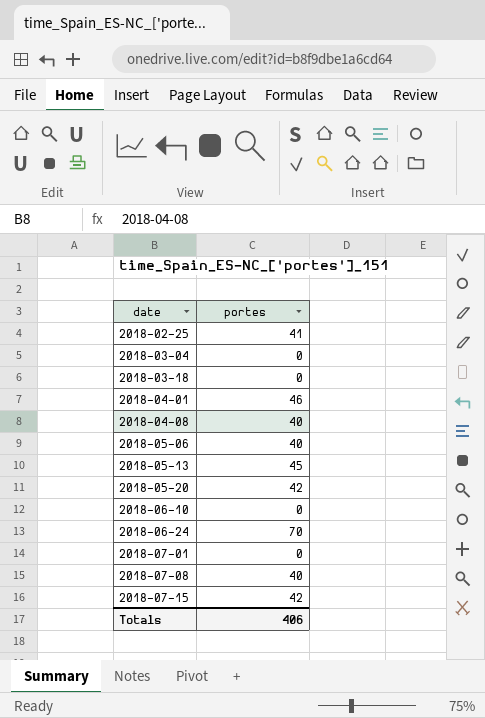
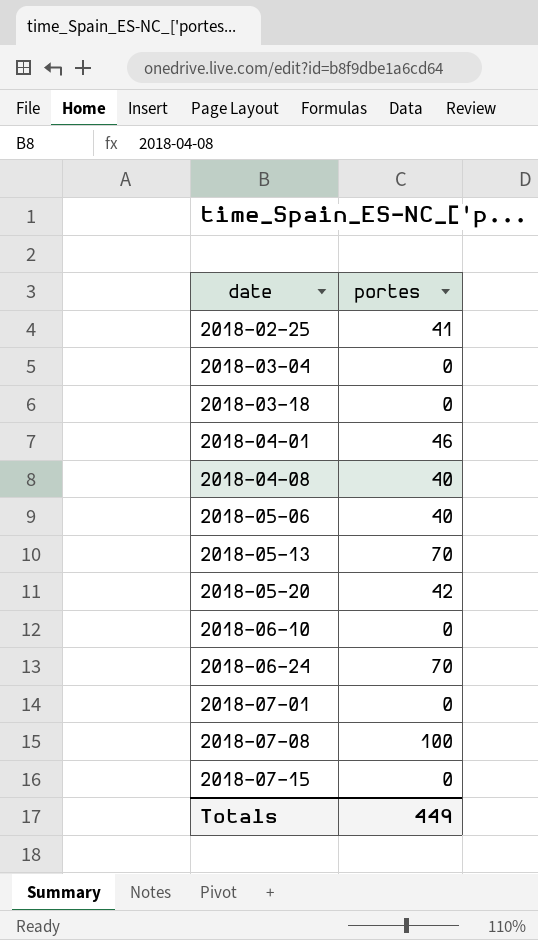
2018-05-13 | portes: 45 -> 70
2018-07-08 | portes: 40 -> 100
2018-07-15 | portes: 42 -> 0
Totals | portes: 406 -> 449

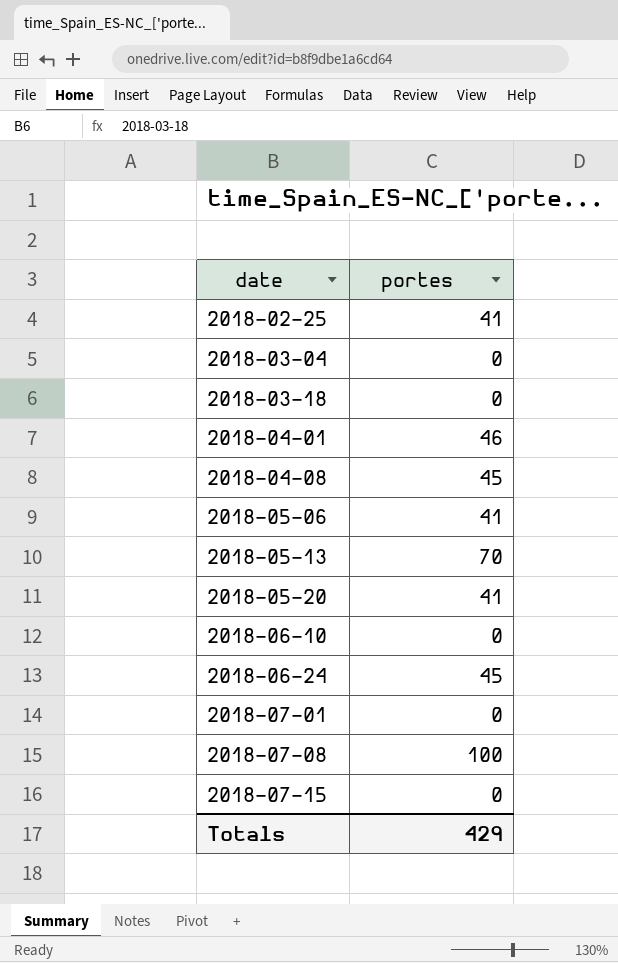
2018-04-08 | portes: 40 -> 45
2018-05-06 | portes: 40 -> 41
2018-05-20 | portes: 42 -> 41
2018-06-24 | portes: 70 -> 45
Totals | portes: 449 -> 429

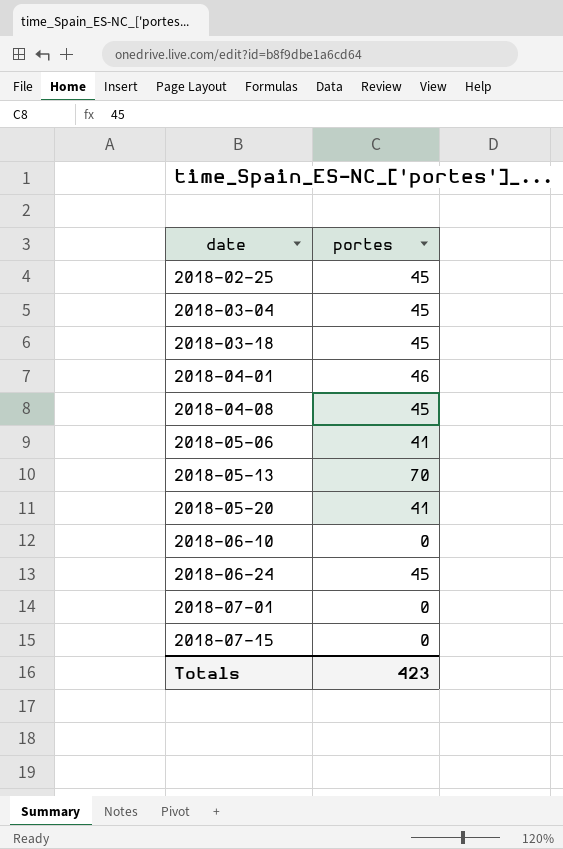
row 2018-07-08: 100 -> none
2018-02-25 | portes: 41 -> 45
2018-03-04 | portes: 0 -> 45
2018-03-18 | portes: 0 -> 45
Totals | portes: 429 -> 423

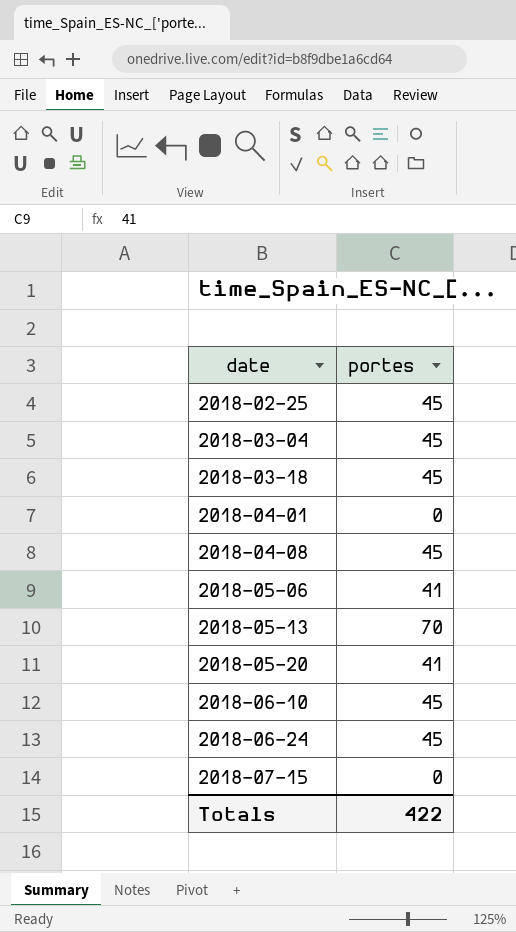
row 2018-07-01: 0 -> none
2018-04-01 | portes: 46 -> 0
2018-06-10 | portes: 0 -> 45
Totals | portes: 423 -> 422

